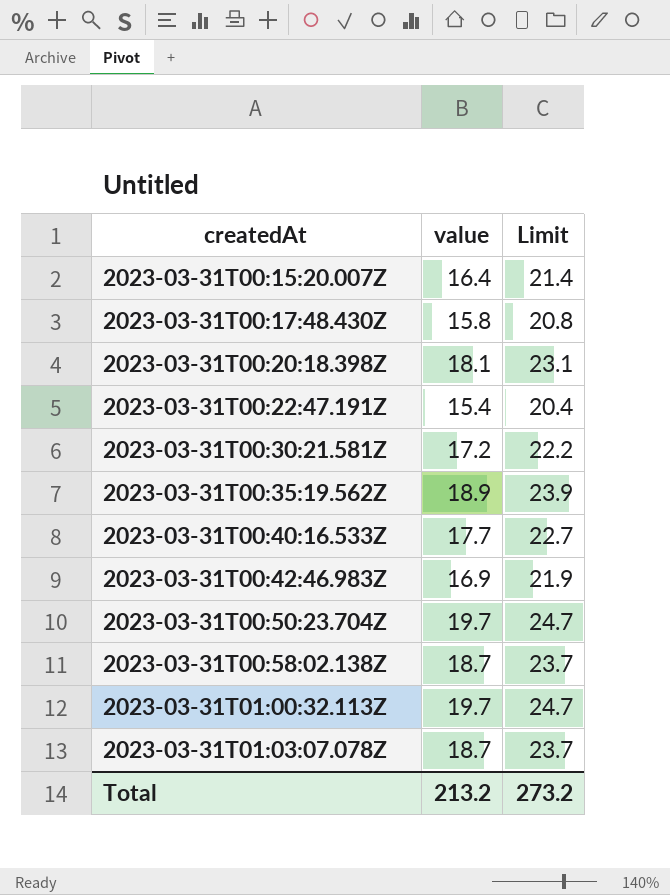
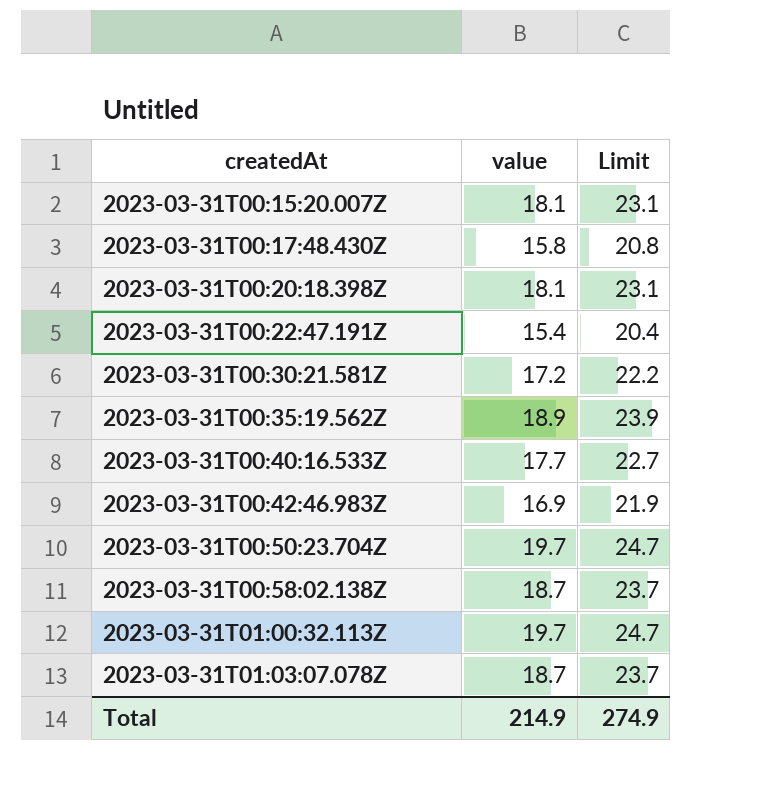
2023-03-31T00:15:20.007Z | value: 16.4 -> 18.1
2023-03-31T00:15:20.007Z | Limit: 21.4 -> 23.1
Total | value: 213.2 -> 214.9
Total | Limit: 273.2 -> 274.9

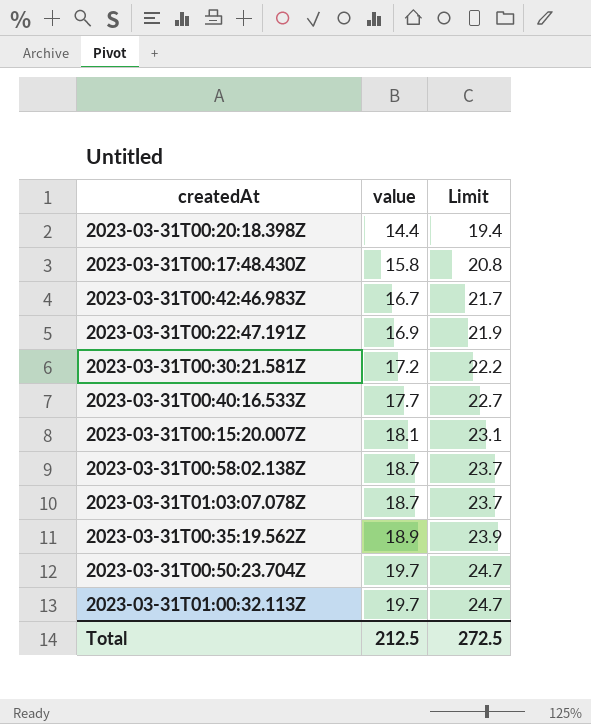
row order: createdAt ascending -> value ascending
2023-03-31T00:20:18.398Z | value: 18.1 -> 14.4
2023-03-31T00:20:18.398Z | Limit: 23.1 -> 19.4
2023-03-31T00:42:46.983Z | value: 16.9 -> 16.7
2023-03-31T00:42:46.983Z | Limit: 21.9 -> 21.7
2023-03-31T00:22:47.191Z | value: 15.4 -> 16.9
2023-03-31T00:22:47.191Z | Limit: 20.4 -> 21.9
Total | value: 214.9 -> 212.5
Total | Limit: 274.9 -> 272.5

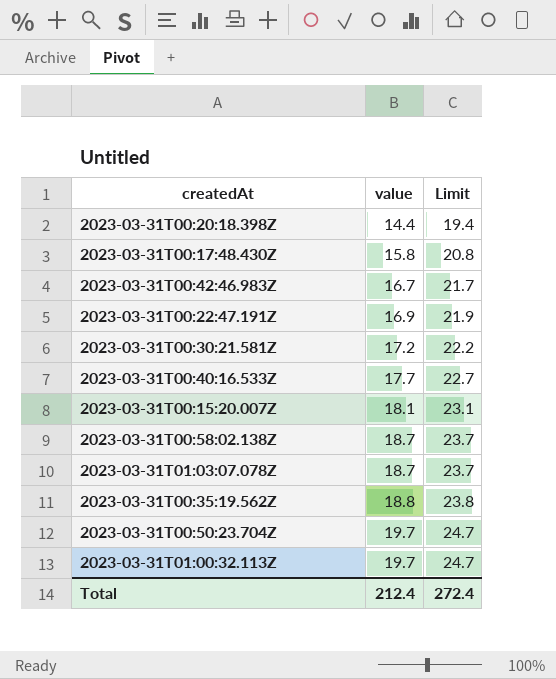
2023-03-31T00:35:19.562Z | value: 18.9 -> 18.8
2023-03-31T00:35:19.562Z | Limit: 23.9 -> 23.8
Total | value: 212.5 -> 212.4
Total | Limit: 272.5 -> 272.4

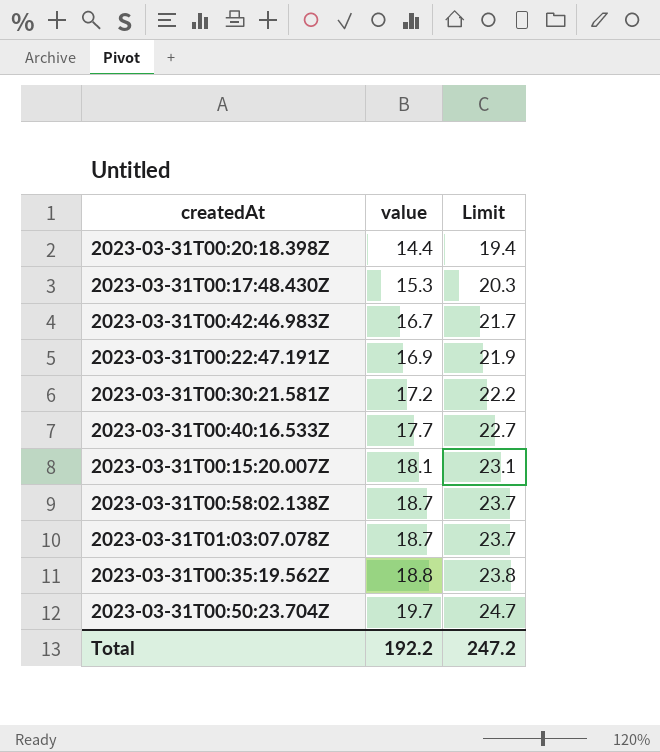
row 2023-03-31T01:00:32.113Z: 19.7 | 24.7 -> none
2023-03-31T00:17:48.430Z | value: 15.8 -> 15.3
2023-03-31T00:17:48.430Z | Limit: 20.8 -> 20.3
Total | value: 212.4 -> 192.2
Total | Limit: 272.4 -> 247.2

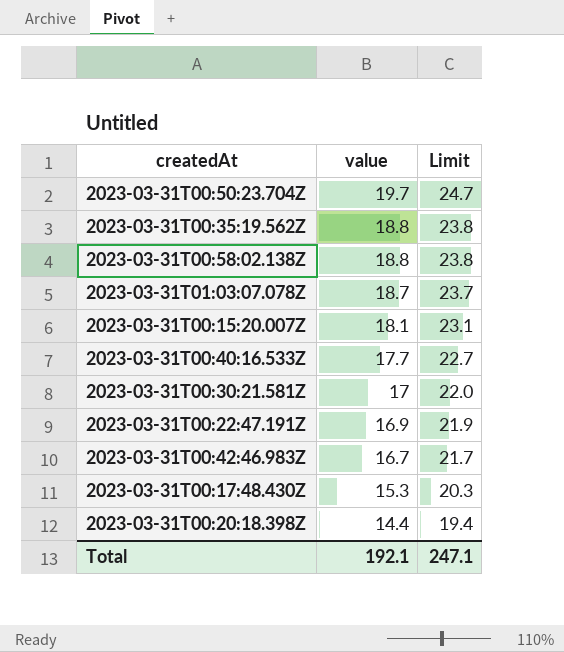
row order: value ascending -> value descending
2023-03-31T00:58:02.138Z | value: 18.7 -> 18.8
2023-03-31T00:58:02.138Z | Limit: 23.7 -> 23.8
2023-03-31T00:30:21.581Z | value: 17.2 -> 17
2023-03-31T00:30:21.581Z | Limit: 22.2 -> 22.0
Total | value: 192.2 -> 192.1
Total | Limit: 247.2 -> 247.1

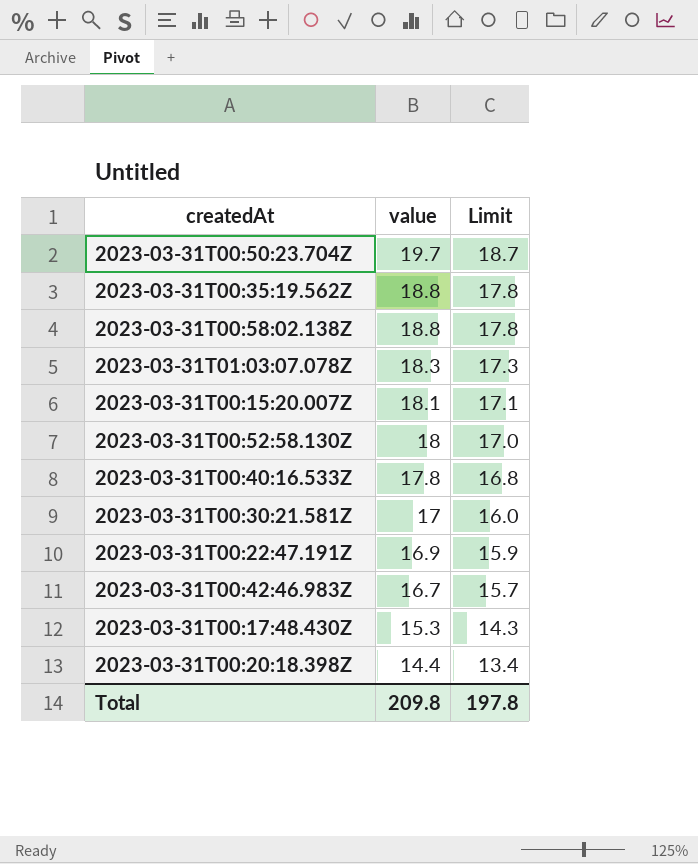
column Limit | formula: [value] + 5 -> [value] - 1
2023-03-31T01:03:07.078Z | value: 18.7 -> 18.3
row 2023-03-31T00:52:58.130Z: none -> 18 | 17.0
2023-03-31T00:40:16.533Z | value: 17.7 -> 17.8
Total | value: 192.1 -> 209.8
Total | Limit: 247.1 -> 197.8

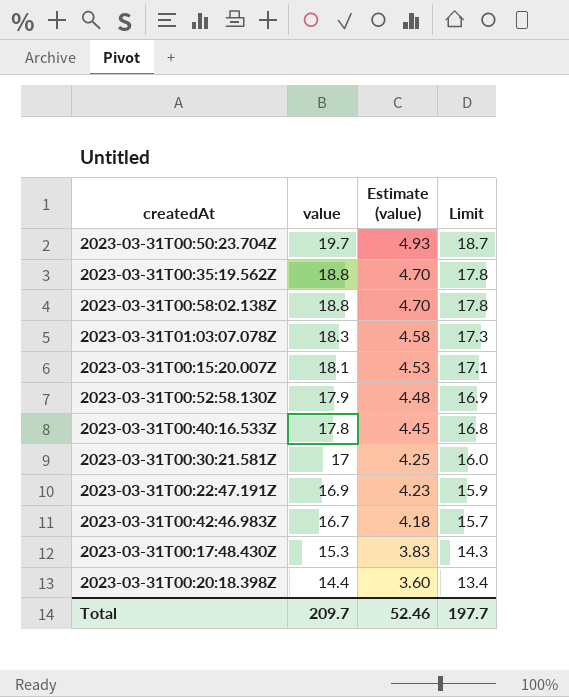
column Estimate (value) | formula: none -> [value] * 0.25
2023-03-31T00:52:58.130Z | value: 18 -> 17.9
2023-03-31T00:52:58.130Z | Limit: 17.0 -> 16.9
Total | value: 209.8 -> 209.7
Total | Limit: 197.8 -> 197.7

